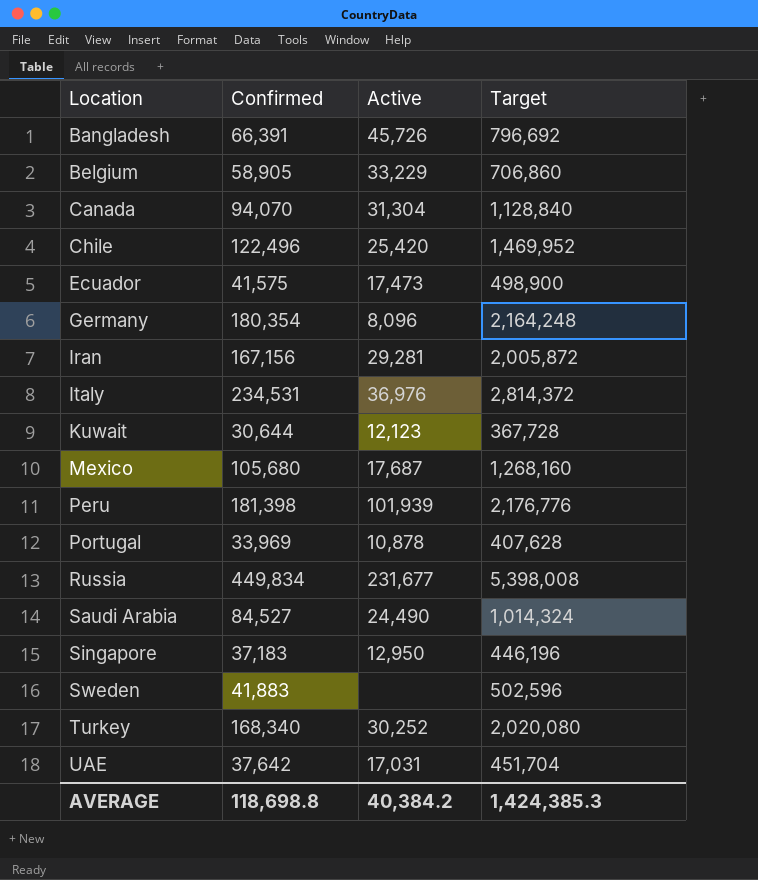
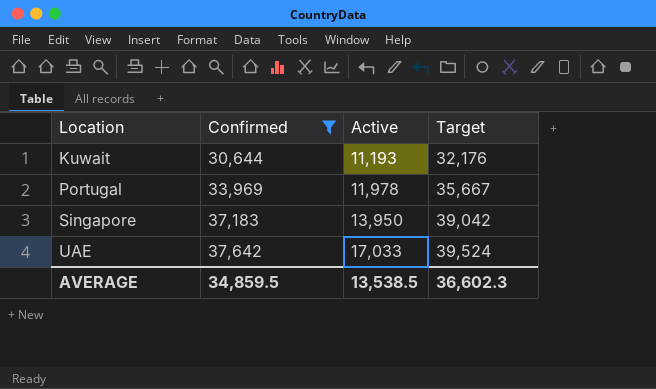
filter: none -> Confirmed <= 37,642
column Target | formula: [Confirmed] * 12 -> [Confirmed] * 1.05
Kuwait | Active: 12,123 -> 11,193
Portugal | Active: 10,878 -> 11,978
Singapore | Active: 12,950 -> 13,950
UAE | Active: 17,031 -> 17,033
AVERAGE | Confirmed: 118,698.8 -> 34,859.5
AVERAGE | Active: 40,384.2 -> 13,538.5
AVERAGE | Target: 1,424,385.3 -> 36,602.3

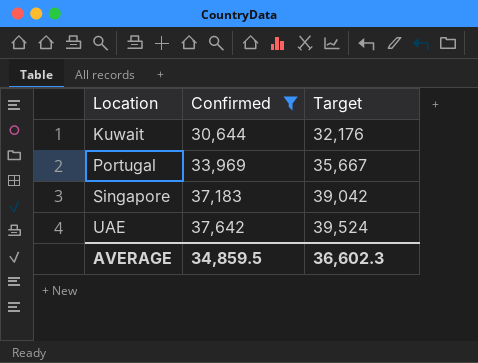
column Active | position: 3 -> none

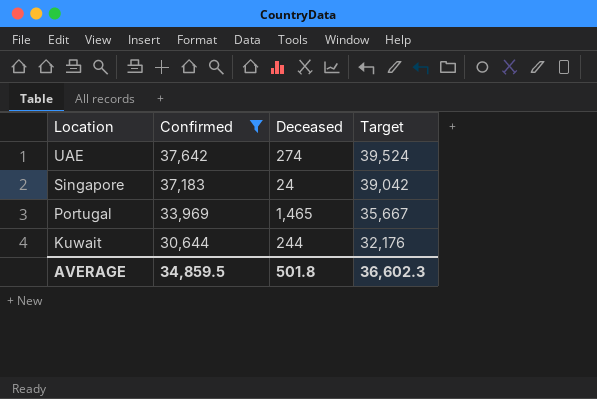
row order: Location ascending -> Location descending
column Deceased | position: none -> 3

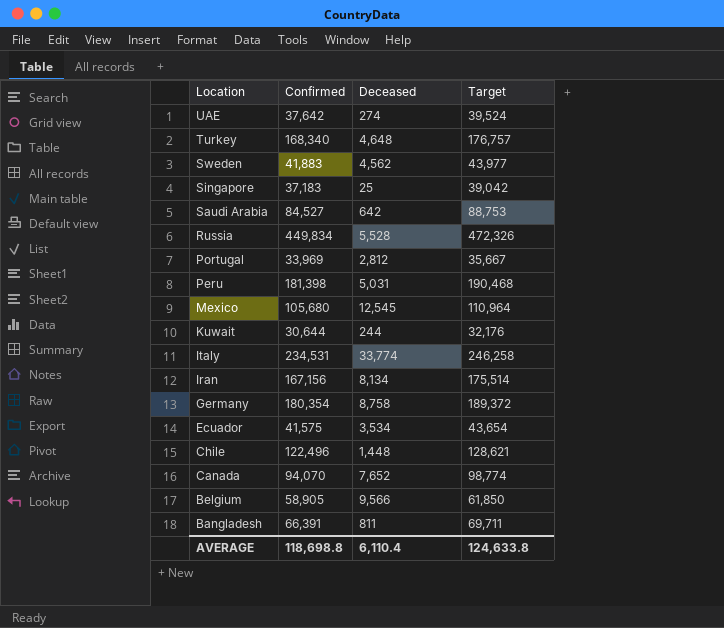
filter: Confirmed <= 37,642 -> none
Singapore | Deceased: 24 -> 25
Portugal | Deceased: 1,465 -> 2,812
AVERAGE | Confirmed: 34,859.5 -> 118,698.8
AVERAGE | Deceased: 501.8 -> 6,110.4
AVERAGE | Target: 36,602.3 -> 124,633.8

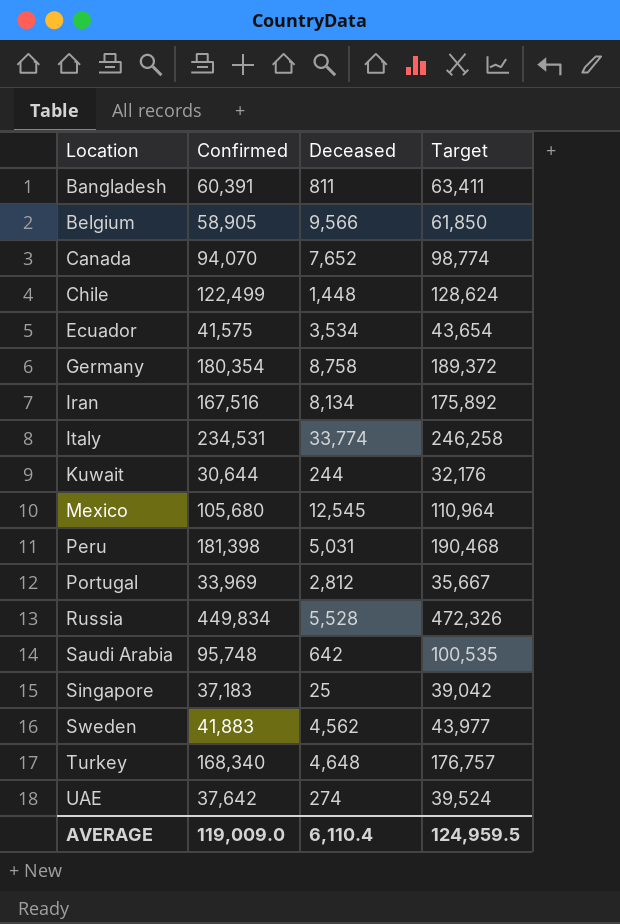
row order: Location descending -> Location ascending
Bangladesh | Confirmed: 66,391 -> 60,391
Bangladesh | Target: 69,711 -> 63,411
Chile | Confirmed: 122,496 -> 122,499
Chile | Target: 128,621 -> 128,624
Iran | Confirmed: 167,156 -> 167,516
Iran | Target: 175,514 -> 175,892
Saudi Arabia | Confirmed: 84,527 -> 95,748
Saudi Arabia | Target: 88,753 -> 100,535
AVERAGE | Confirmed: 118,698.8 -> 119,009.0
AVERAGE | Target: 124,633.8 -> 124,959.5

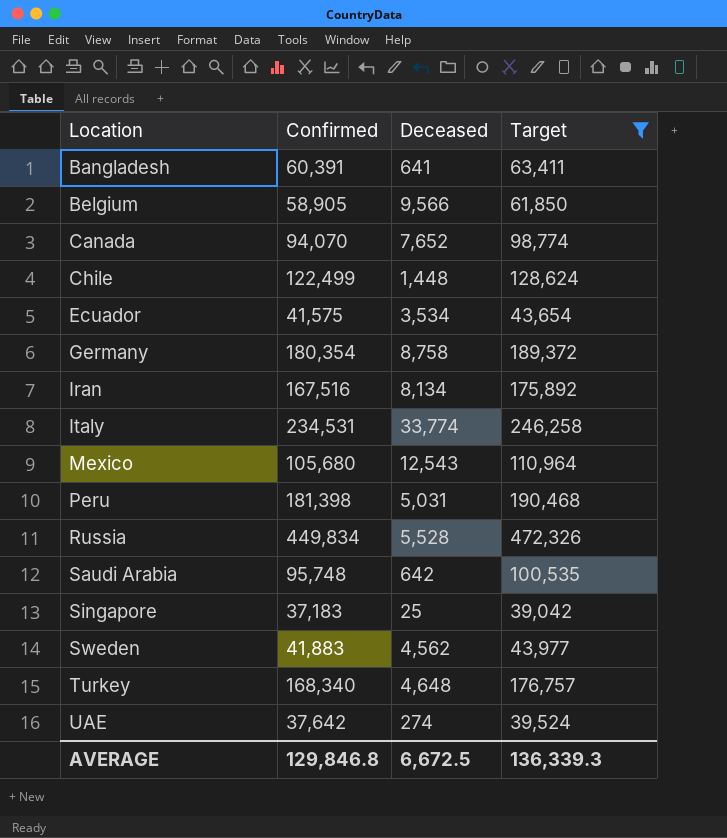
filter: none -> Target >= 39,042
Bangladesh | Deceased: 811 -> 641
Mexico | Deceased: 12,545 -> 12,543
AVERAGE | Confirmed: 119,009.0 -> 129,846.8
AVERAGE | Deceased: 6,110.4 -> 6,672.5
AVERAGE | Target: 124,959.5 -> 136,339.3

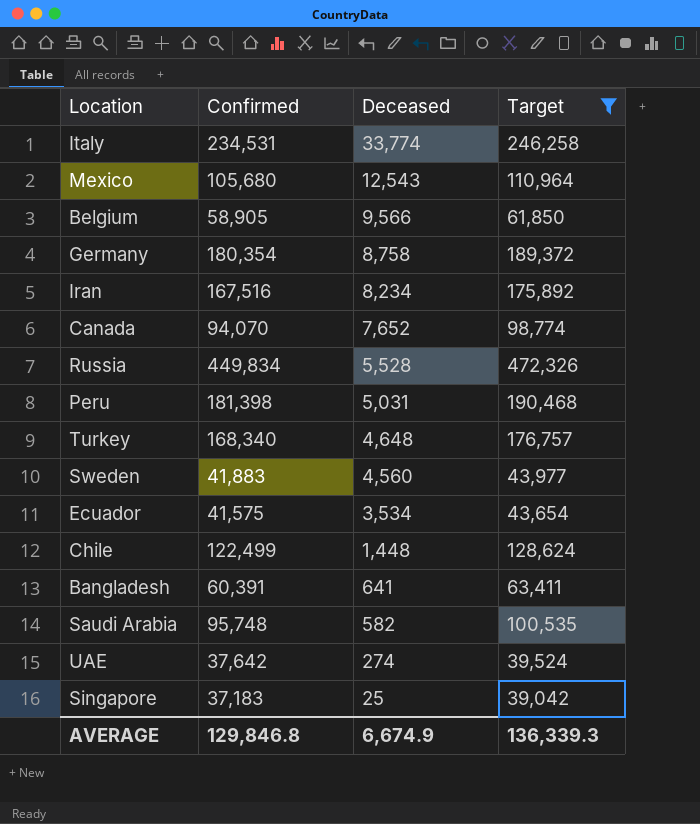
row order: Location ascending -> Deceased descending
Iran | Deceased: 8,134 -> 8,234
Sweden | Deceased: 4,562 -> 4,560
Saudi Arabia | Deceased: 642 -> 582
AVERAGE | Deceased: 6,672.5 -> 6,674.9

